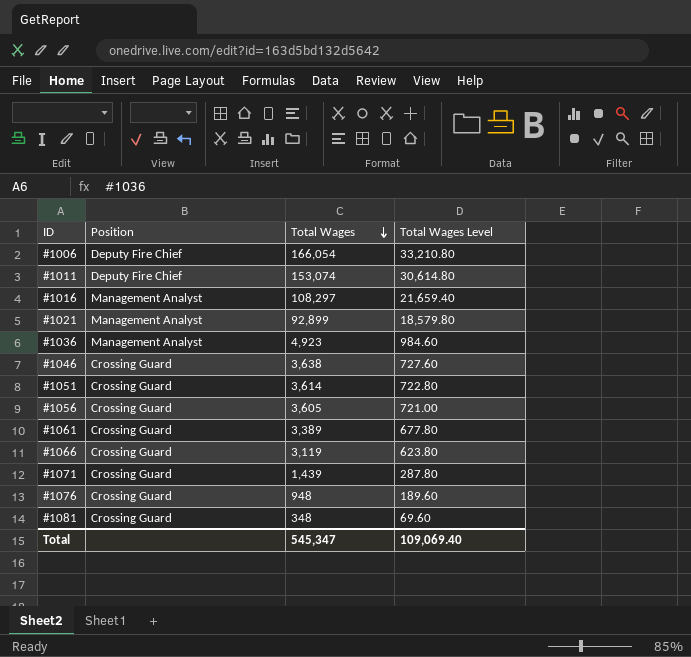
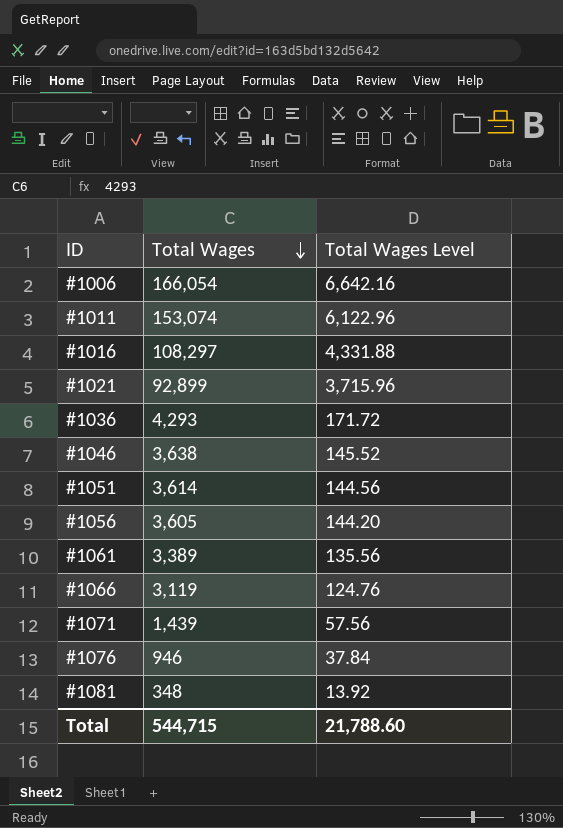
column Position | position: 2 -> none
column Total Wages Level | formula: [Total Wages] * 0.2 -> [Total Wages] * 0.04
#1036 | Total Wages: 4,923 -> 4,293
#1076 | Total Wages: 948 -> 946
Total | Total Wages: 545,347 -> 544,715
Total | Total Wages Level: 109,069.40 -> 21,788.60

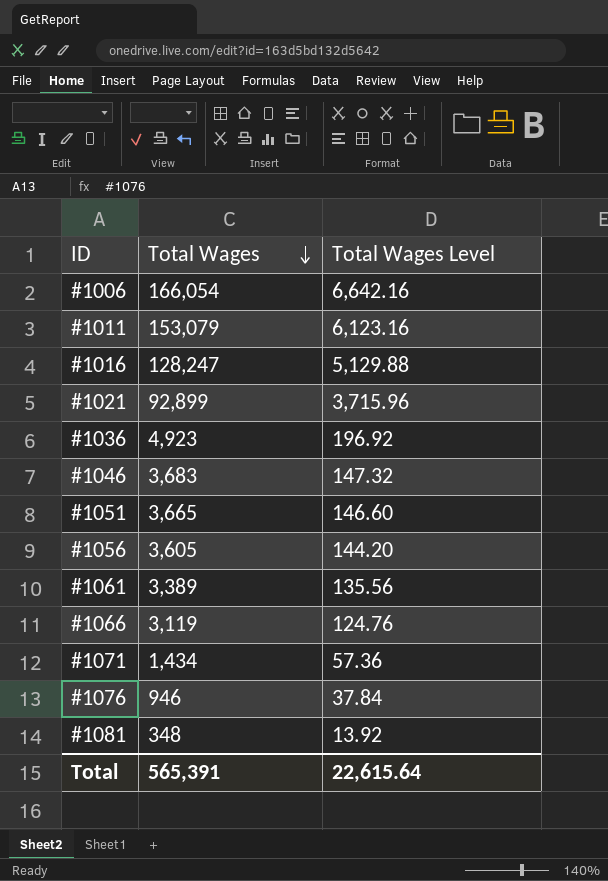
#1011 | Total Wages: 153,074 -> 153,079
#1011 | Total Wages Level: 6,122.96 -> 6,123.16
#1016 | Total Wages: 108,297 -> 128,247
#1016 | Total Wages Level: 4,331.88 -> 5,129.88
#1036 | Total Wages: 4,293 -> 4,923
#1036 | Total Wages Level: 171.72 -> 196.92
#1046 | Total Wages: 3,638 -> 3,683
#1046 | Total Wages Level: 145.52 -> 147.32
#1051 | Total Wages: 3,614 -> 3,665
#1051 | Total Wages Level: 144.56 -> 146.60
#1071 | Total Wages: 1,439 -> 1,434
#1071 | Total Wages Level: 57.56 -> 57.36
Total | Total Wages: 544,715 -> 565,391
Total | Total Wages Level: 21,788.60 -> 22,615.64

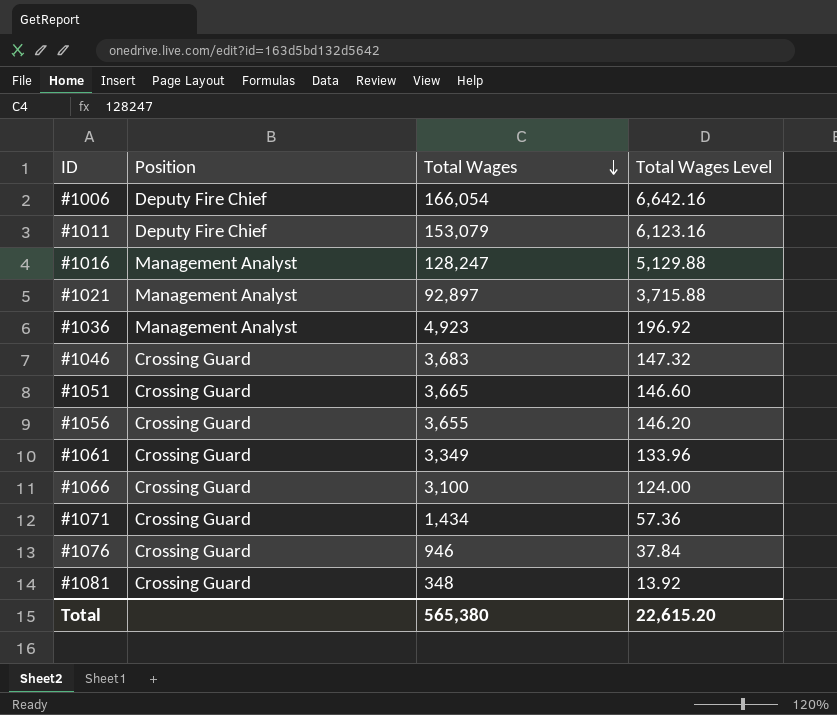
column Position | position: none -> 2
#1021 | Total Wages: 92,899 -> 92,897
#1021 | Total Wages Level: 3,715.96 -> 3,715.88
#1056 | Total Wages: 3,605 -> 3,655
#1056 | Total Wages Level: 144.20 -> 146.20
#1061 | Total Wages: 3,389 -> 3,349
#1061 | Total Wages Level: 135.56 -> 133.96
#1066 | Total Wages: 3,119 -> 3,100
#1066 | Total Wages Level: 124.76 -> 124.00
Total | Total Wages: 565,391 -> 565,380
Total | Total Wages Level: 22,615.64 -> 22,615.20

